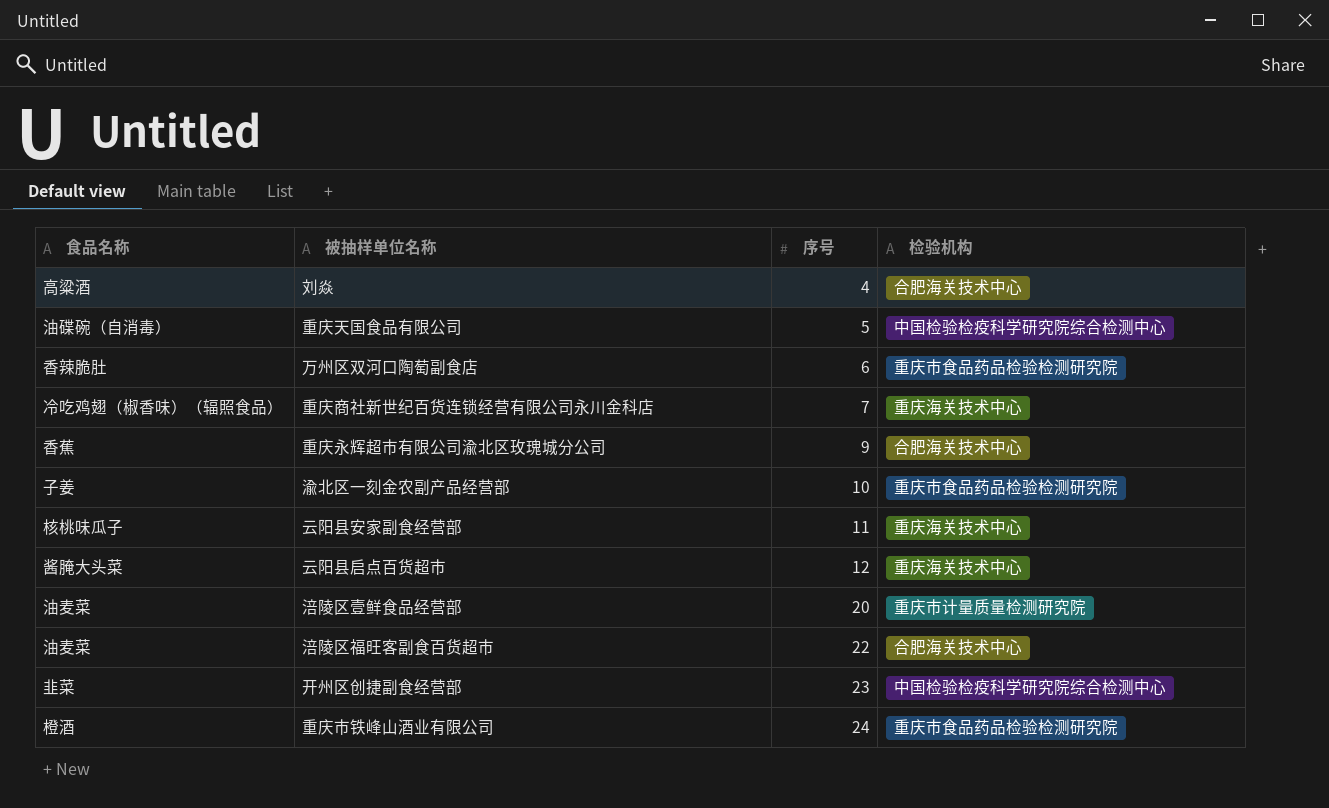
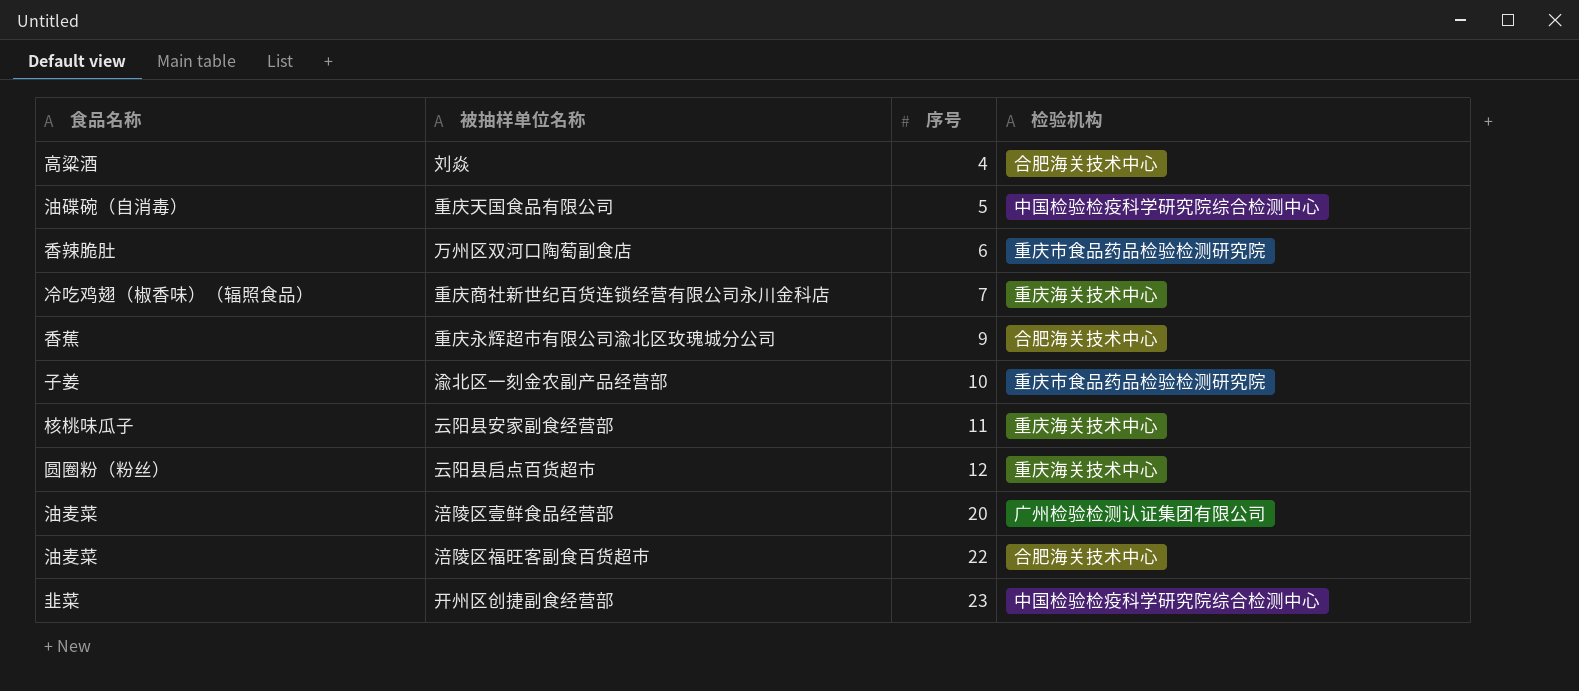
row 重庆市铁峰山酒业有限公司: 橙酒 | 24 | 重庆市食品药品检验检测研究院 -> none
云阳县启点百货超市 | 食品名称: 酱腌大头菜 -> 圆圈粉（粉丝）
涪陵区壹鲜食品经营部 | 检验机构: 重庆市计量质量检测研究院 -> 广州检验检测认证集团有限公司

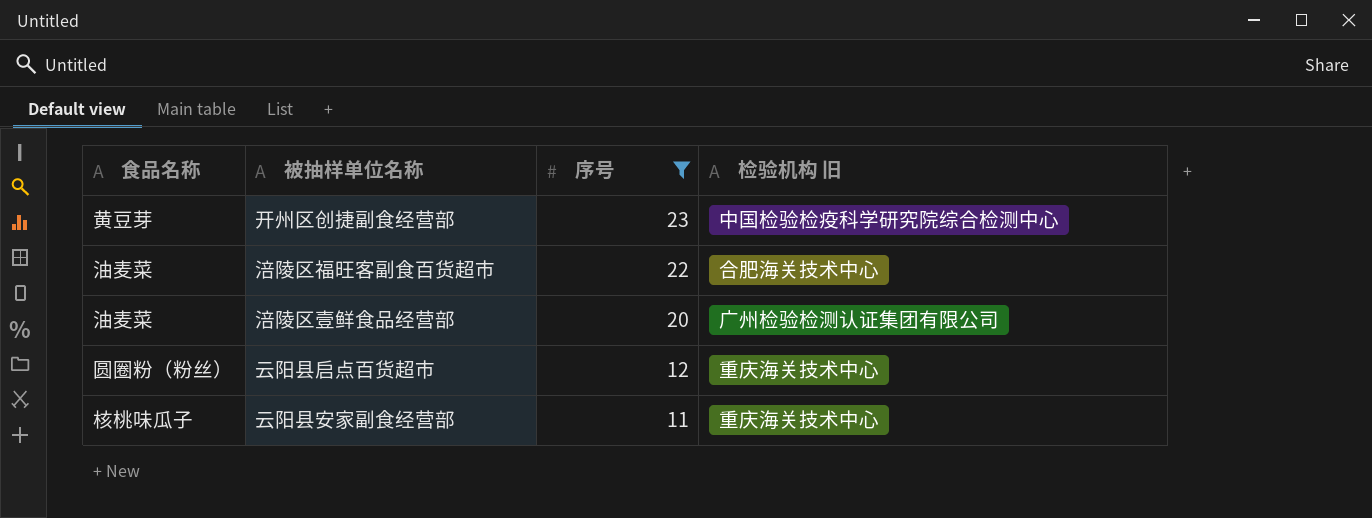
filter: none -> 序号 >= 11
row order: 序号 ascending -> 序号 descending
column name: 检验机构 -> 检验机构 旧
开州区创捷副食经营部 | 食品名称: 韭菜 -> 黄豆芽

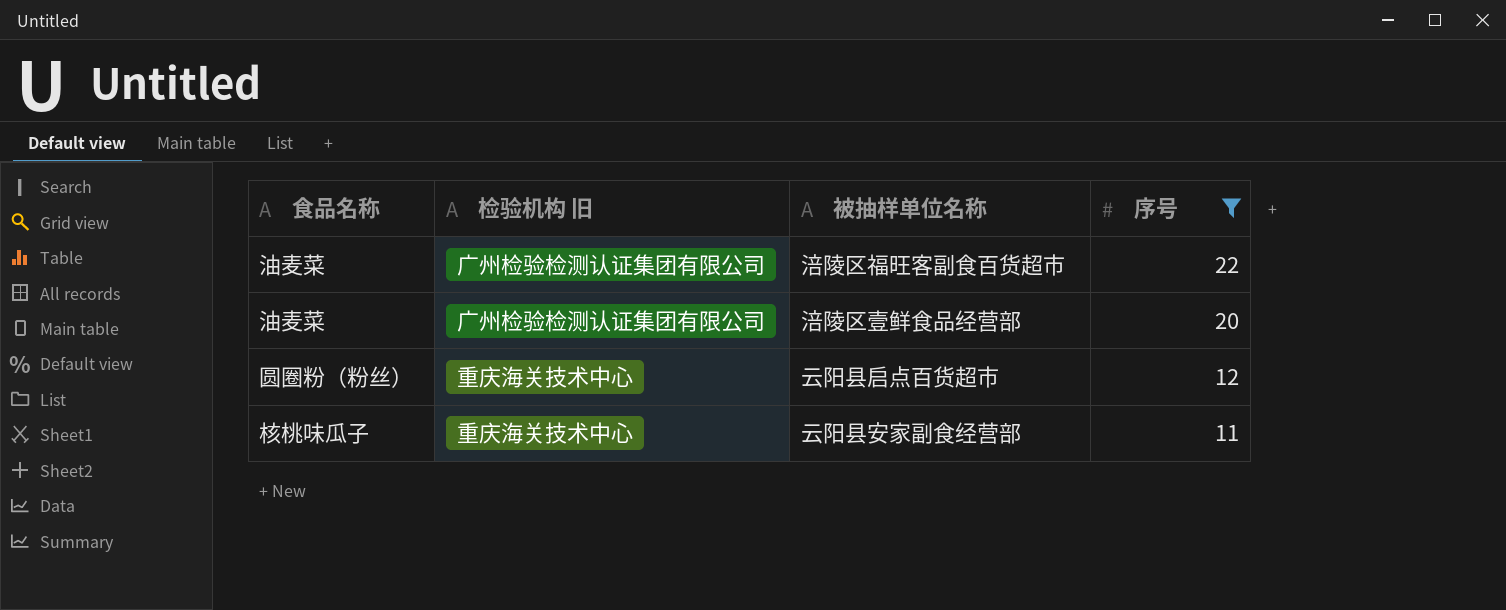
column 检验机构 旧 | position: 4 -> 2
row 开州区创捷副食经营部: 黄豆芽 | 23 | 中国检验检疫科学研究院综合检测中心 -> none
涪陵区福旺客副食百货超市 | 检验机构 旧: 合肥海关技术中心 -> 广州检验检测认证集团有限公司

